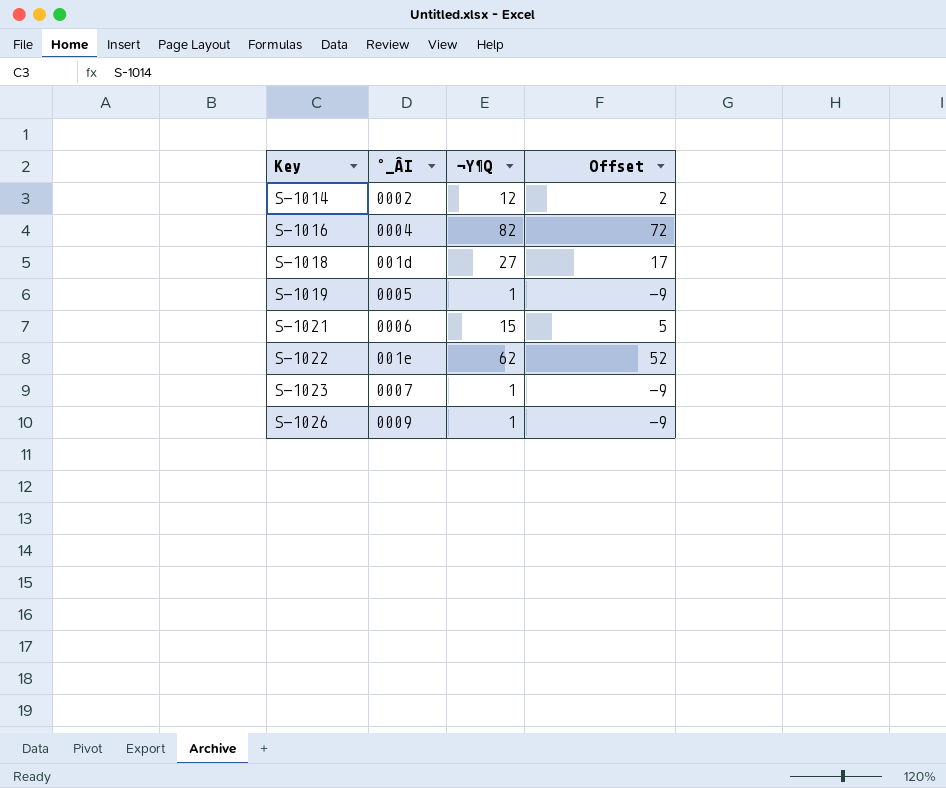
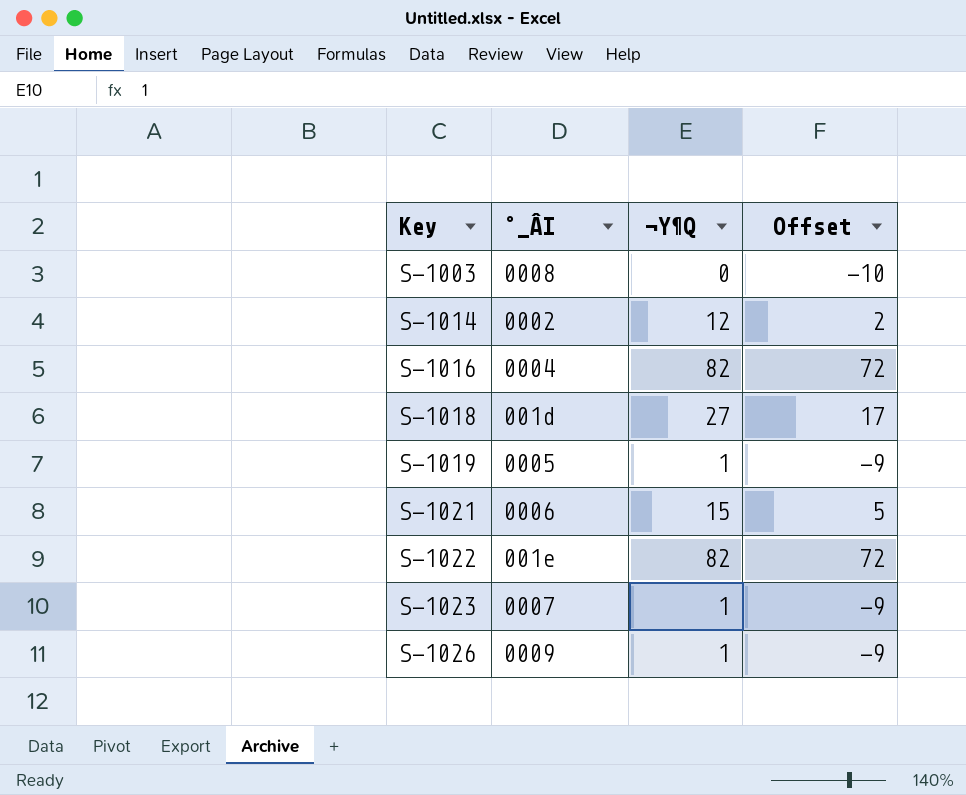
row S-1003: none -> 0008 | 0 | -10
S-1022 | ¬Y¶Q: 62 -> 82
S-1022 | Offset: 52 -> 72

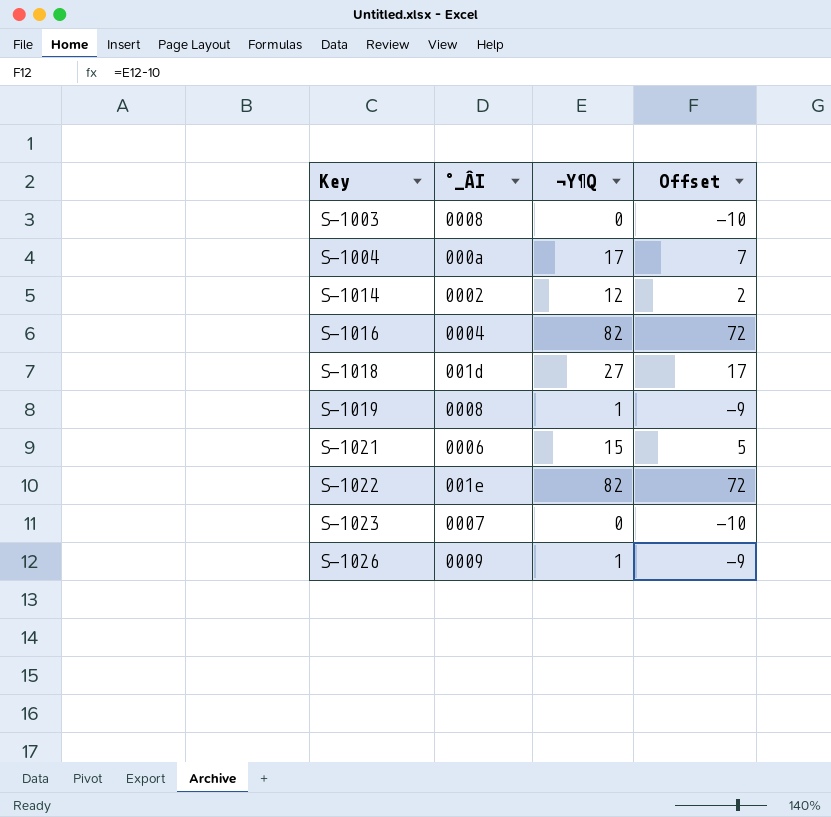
row S-1004: none -> 000a | 17 | 7
S-1019 | °_ÂI: 0005 -> 0008
S-1023 | ¬Y¶Q: 1 -> 0
S-1023 | Offset: -9 -> -10

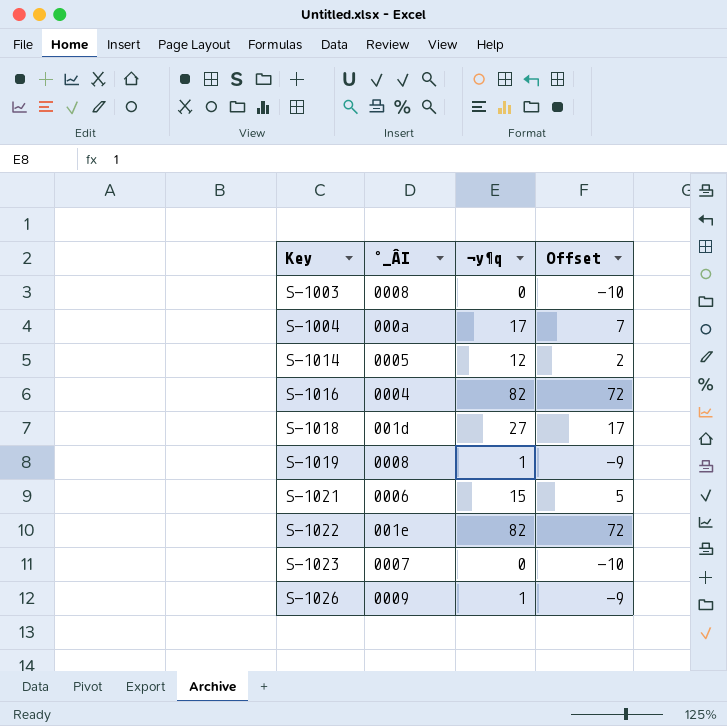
column name: ¬Y¶Q -> ¬y¶q
S-1014 | °_ÂI: 0002 -> 0005

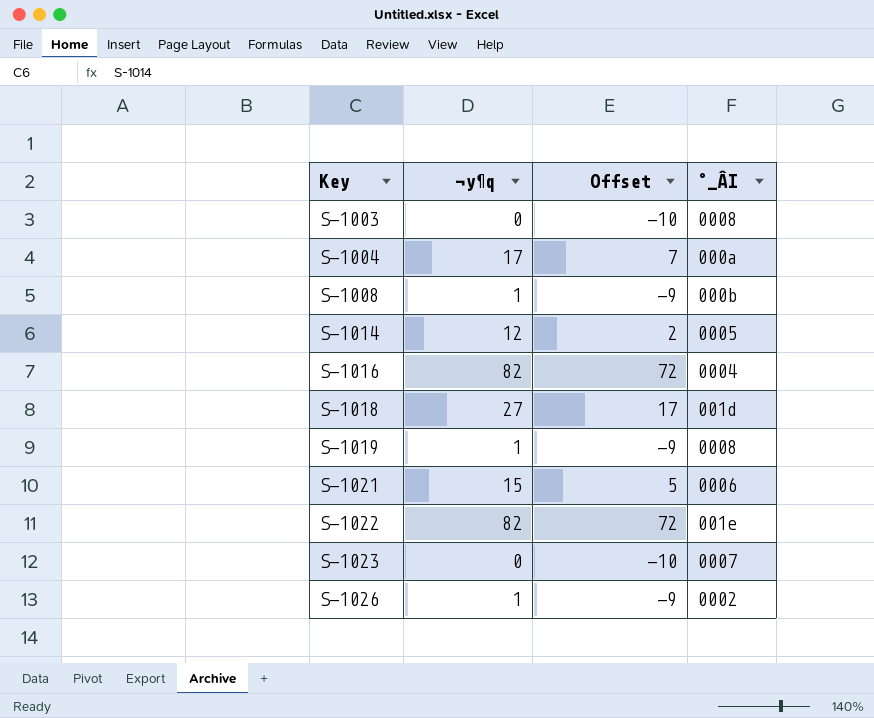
column °_ÂI | position: 2 -> 4
row S-1008: none -> 1 | -9 | 000b
S-1026 | °_ÂI: 0009 -> 0002

